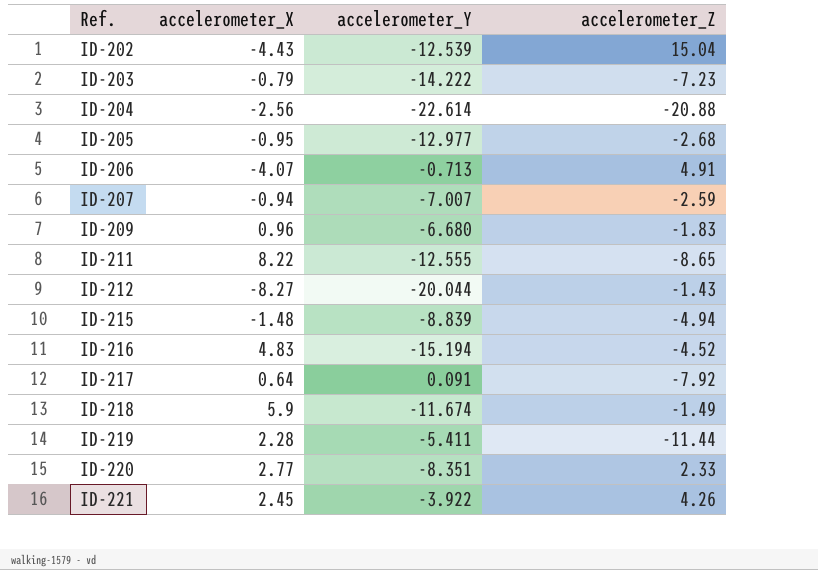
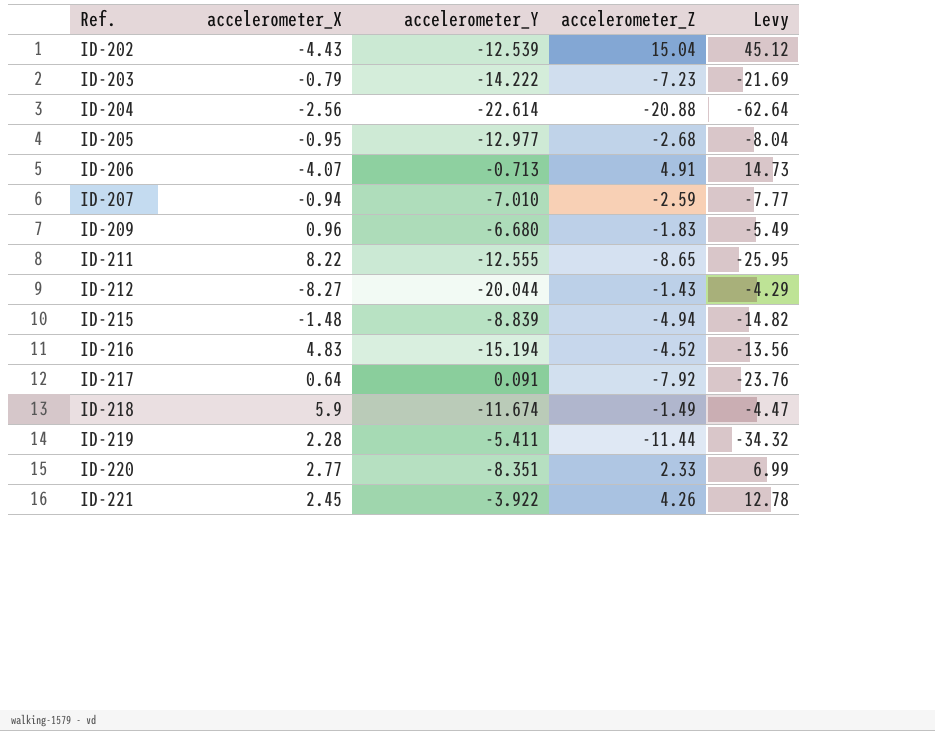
column Levy | formula: none -> [accelerometer_Z] * 3
ID-207 | accelerometer_Y: -7.007 -> -7.010

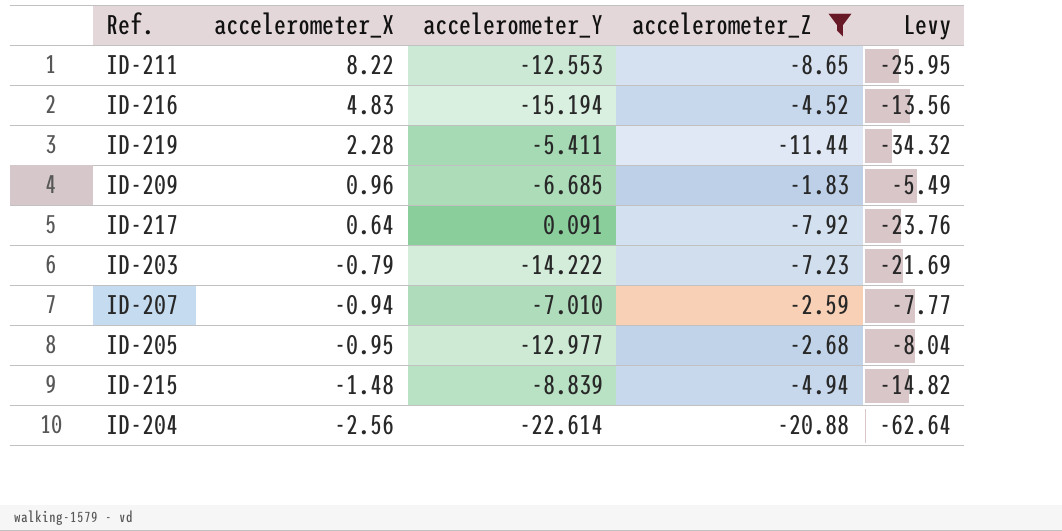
filter: none -> accelerometer_Z <= -1.83
row order: Ref. ascending -> accelerometer_X descending
ID-211 | accelerometer_Y: -12.555 -> -12.553
ID-209 | accelerometer_Y: -6.680 -> -6.685

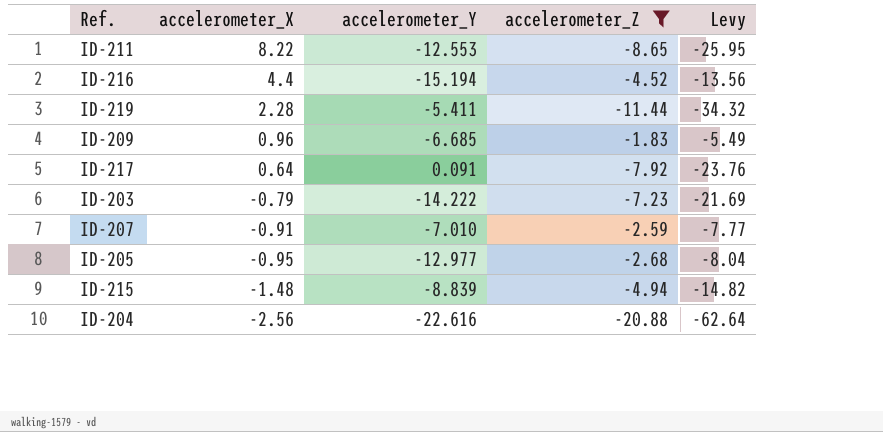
ID-216 | accelerometer_X: 4.83 -> 4.4
ID-207 | accelerometer_X: -0.94 -> -0.91
ID-204 | accelerometer_Y: -22.614 -> -22.616

